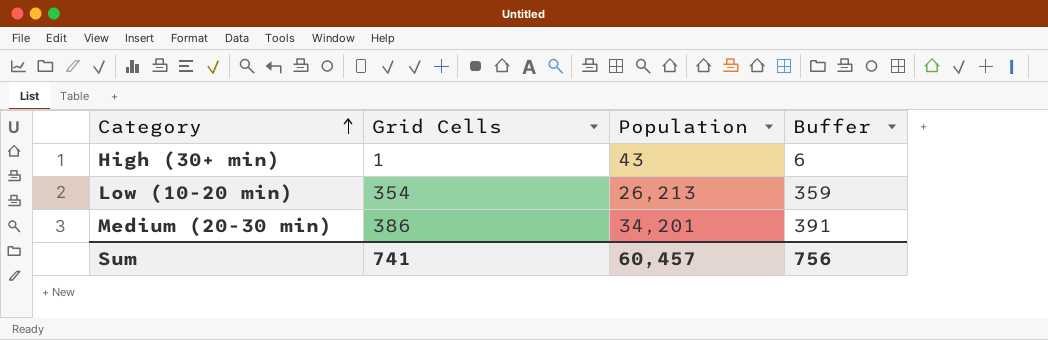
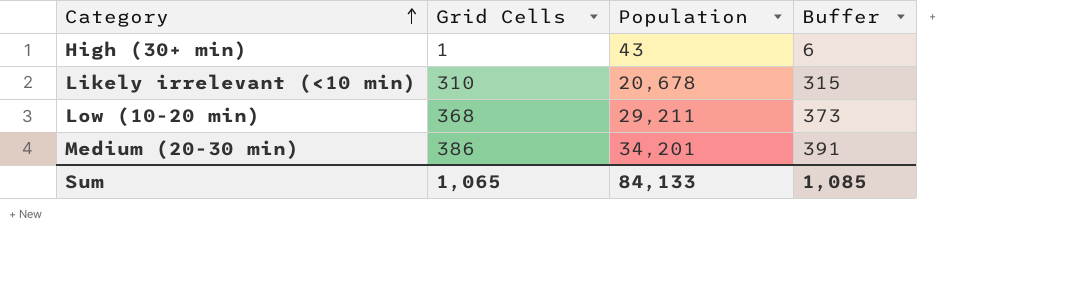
row Likely irrelevant (<10 min): none -> 310 | 20,678 | 315
Low (10-20 min) | Grid Cells: 354 -> 368
Low (10-20 min) | Population: 26,213 -> 29,211
Low (10-20 min) | Buffer: 359 -> 373
Sum | Grid Cells: 741 -> 1,065
Sum | Population: 60,457 -> 84,133
Sum | Buffer: 756 -> 1,085

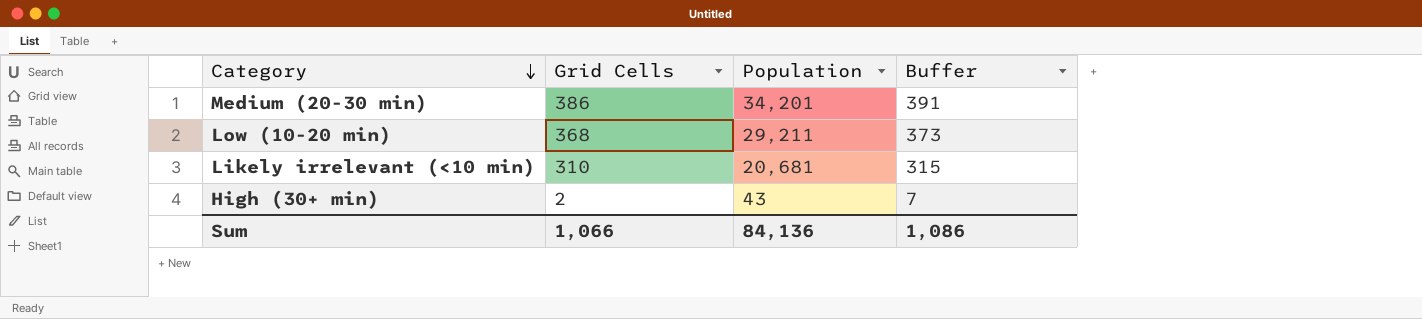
row order: Category ascending -> Category descending
Likely irrelevant (<10 min) | Population: 20,678 -> 20,681
High (30+ min) | Grid Cells: 1 -> 2
High (30+ min) | Buffer: 6 -> 7
Sum | Grid Cells: 1,065 -> 1,066
Sum | Population: 84,133 -> 84,136
Sum | Buffer: 1,085 -> 1,086

